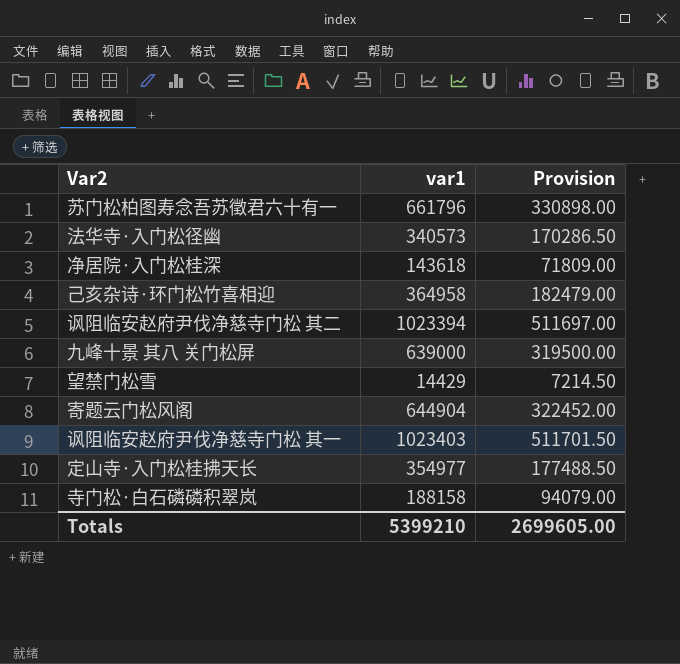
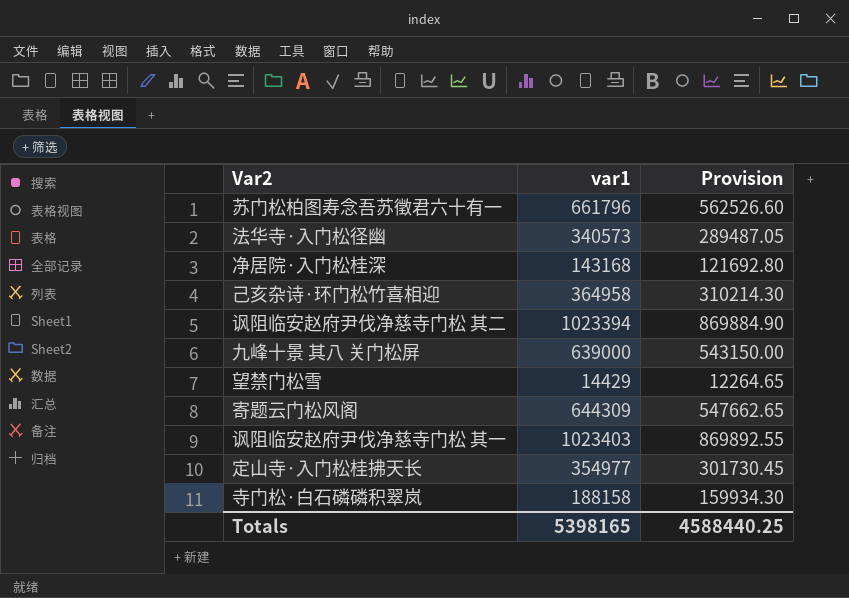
column Provision | formula: [var1] * 0.5 -> [var1] * 0.85
净居院·入门松桂深 | var1: 143618 -> 143168
寄题云门松风阁 | var1: 644904 -> 644309
Totals | var1: 5399210 -> 5398165
Totals | Provision: 2699605.00 -> 4588440.25

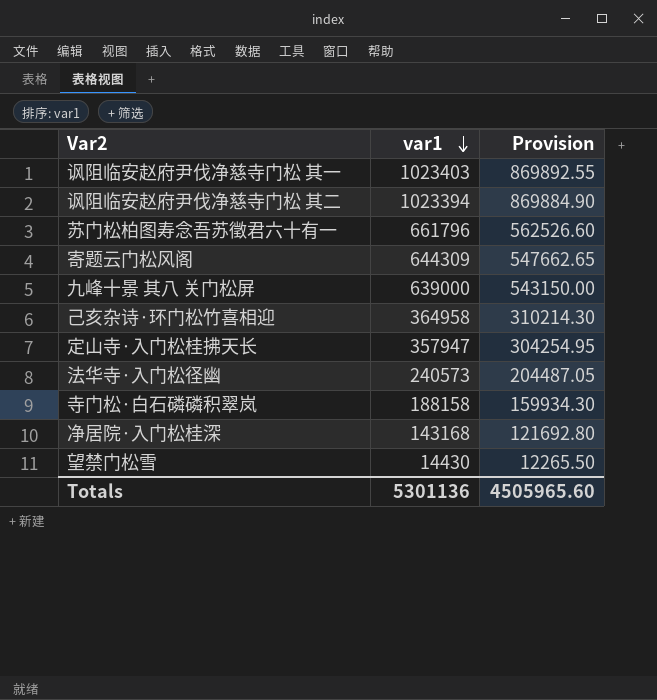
row order: none -> var1 descending
定山寺·入门松桂拂天长 | var1: 354977 -> 357947
定山寺·入门松桂拂天长 | Provision: 301730.45 -> 304254.95
法华寺·入门松径幽 | var1: 340573 -> 240573
法华寺·入门松径幽 | Provision: 289487.05 -> 204487.05
望禁门松雪 | var1: 14429 -> 14430
望禁门松雪 | Provision: 12264.65 -> 12265.50
Totals | var1: 5398165 -> 5301136
Totals | Provision: 4588440.25 -> 4505965.60

